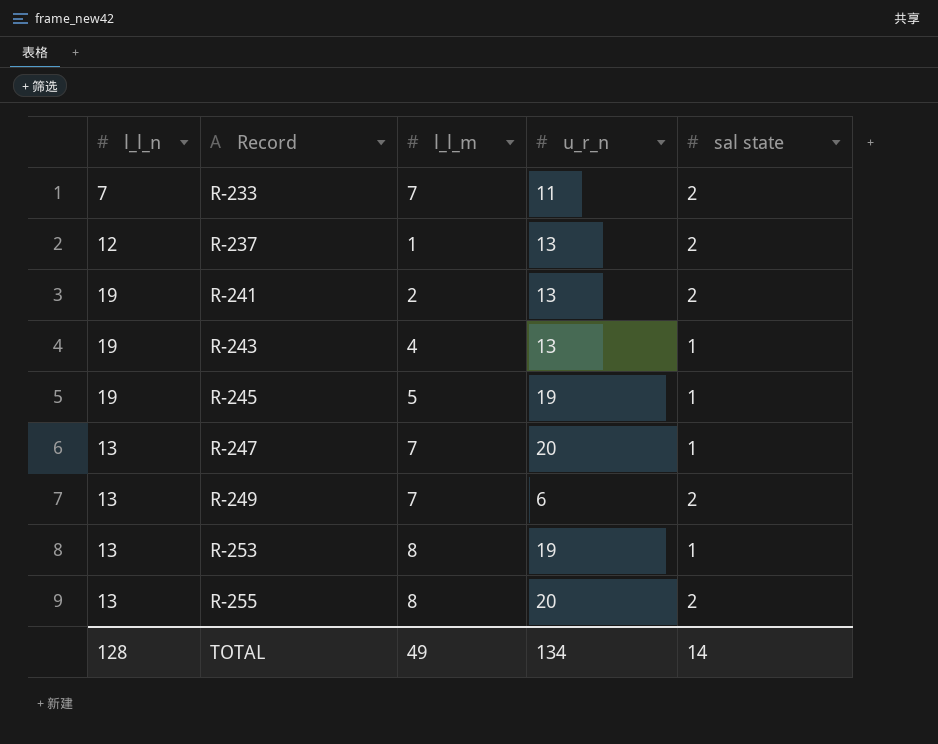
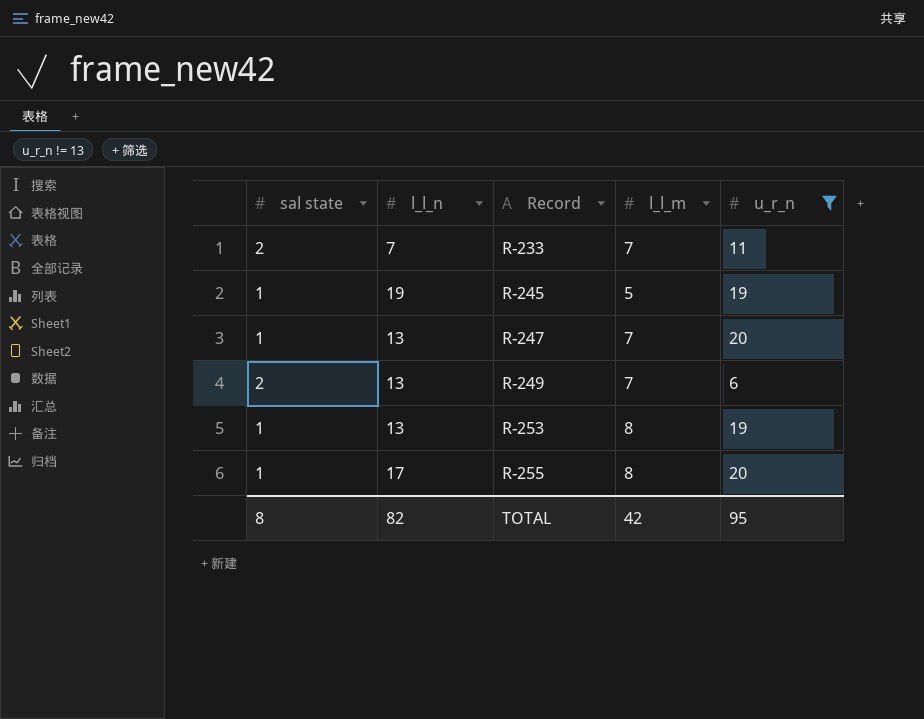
filter: none -> u_r_n != 13
column sal state | position: 5 -> 1
R-255 | sal state: 2 -> 1
R-255 | l_l_n: 13 -> 17
TOTAL | sal state: 14 -> 8
TOTAL | l_l_n: 128 -> 82
TOTAL | l_l_m: 49 -> 42
TOTAL | u_r_n: 134 -> 95

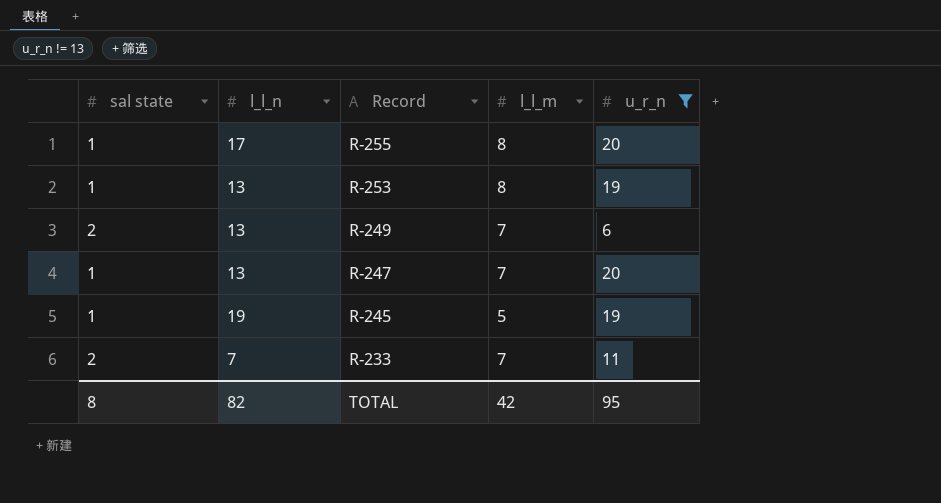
row order: Record ascending -> Record descending

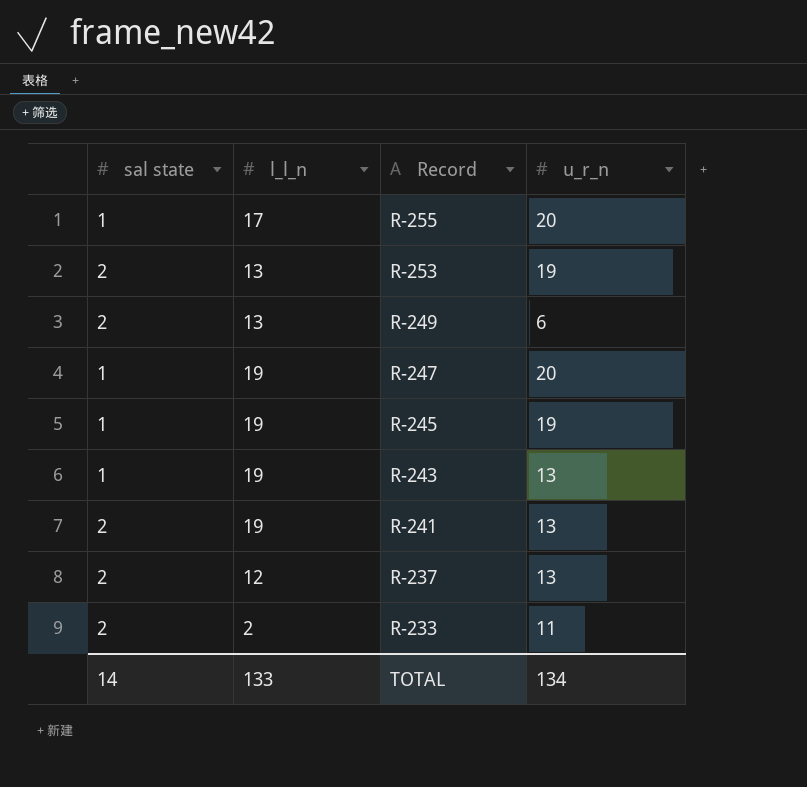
filter: u_r_n != 13 -> none
column l_l_m | position: 4 -> none
R-253 | sal state: 1 -> 2
R-247 | l_l_n: 13 -> 19
R-233 | l_l_n: 7 -> 2
TOTAL | sal state: 8 -> 14
TOTAL | l_l_n: 82 -> 133
TOTAL | u_r_n: 95 -> 134

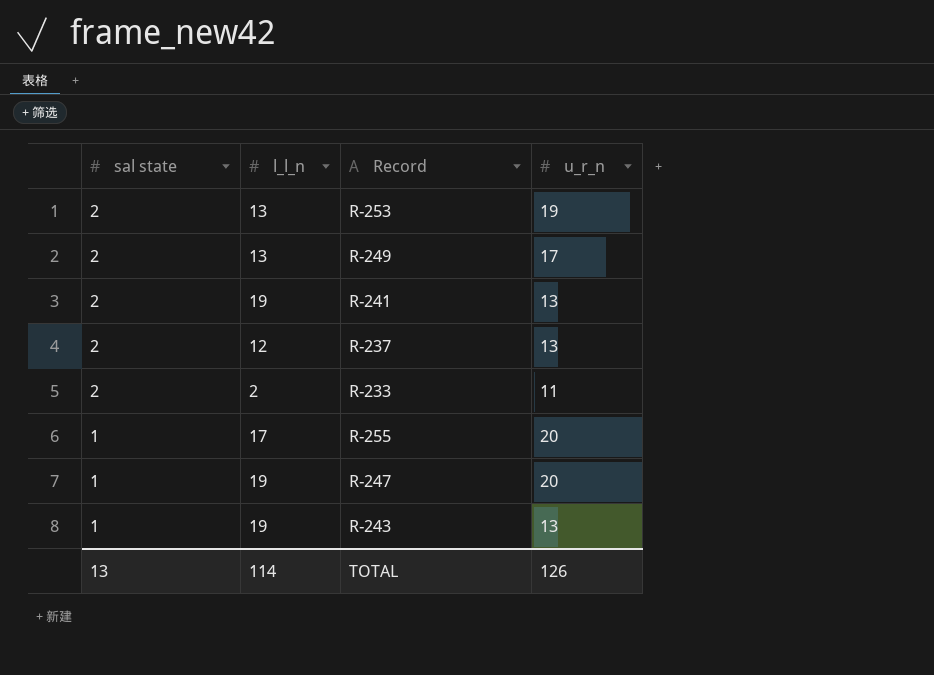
row order: Record descending -> sal state descending
row R-245: 1 | 19 | 19 -> none
R-249 | u_r_n: 6 -> 17
TOTAL | sal state: 14 -> 13
TOTAL | l_l_n: 133 -> 114
TOTAL | u_r_n: 134 -> 126

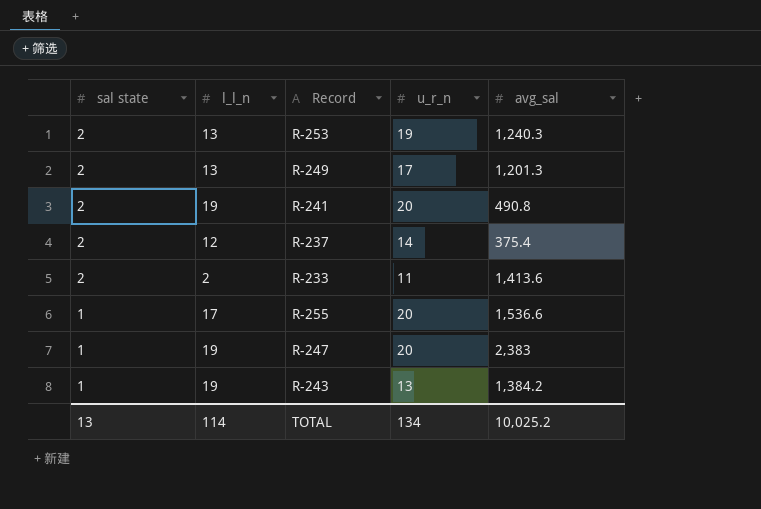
column avg_sal | position: none -> 5
R-241 | u_r_n: 13 -> 20
R-237 | u_r_n: 13 -> 14
TOTAL | u_r_n: 126 -> 134

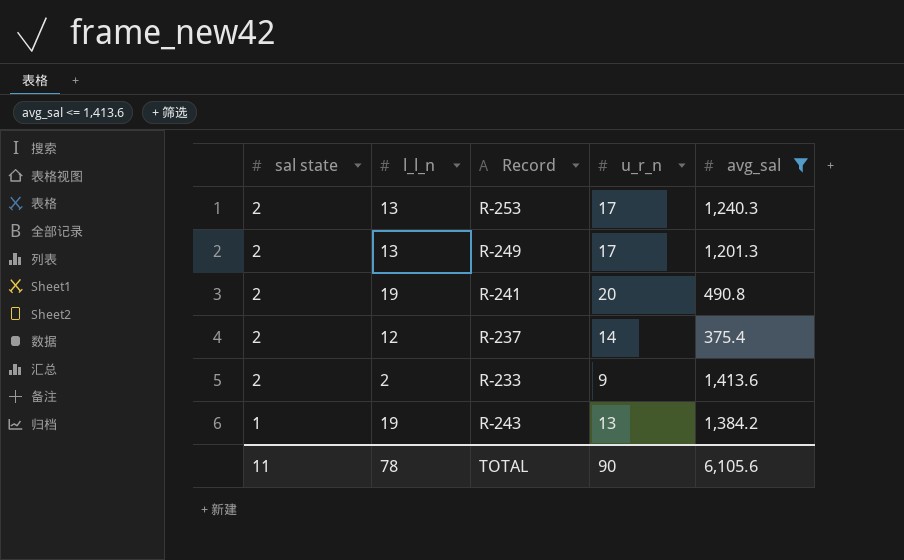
filter: none -> avg_sal <= 1,413.6
R-253 | u_r_n: 19 -> 17
R-233 | u_r_n: 11 -> 9
TOTAL | sal state: 13 -> 11
TOTAL | l_l_n: 114 -> 78
TOTAL | u_r_n: 134 -> 90
TOTAL | avg_sal: 10,025.2 -> 6,105.6

